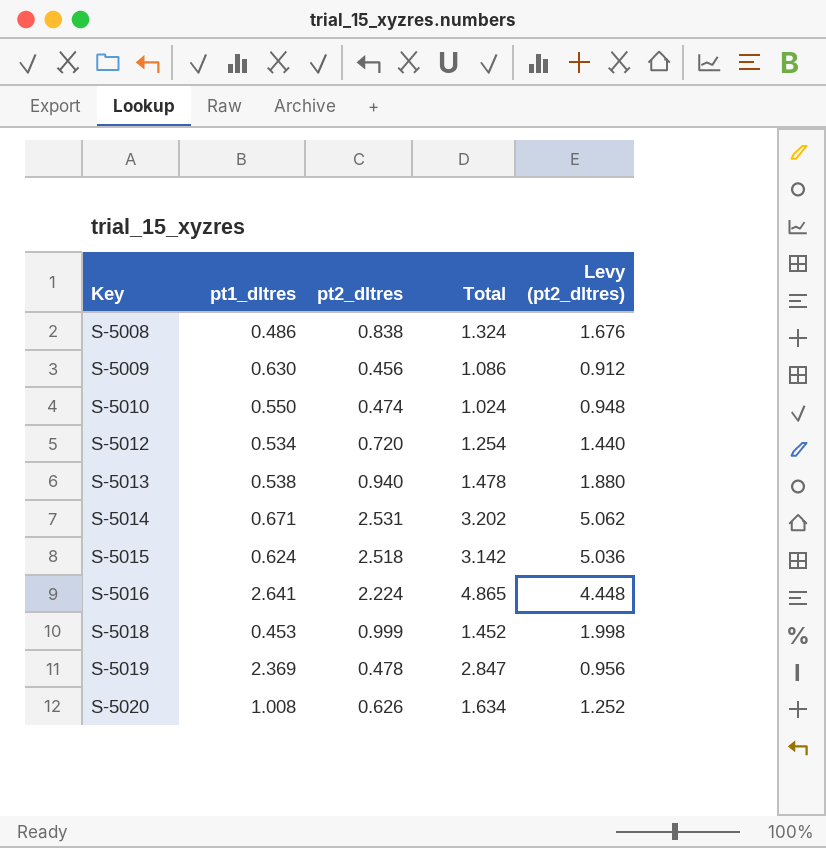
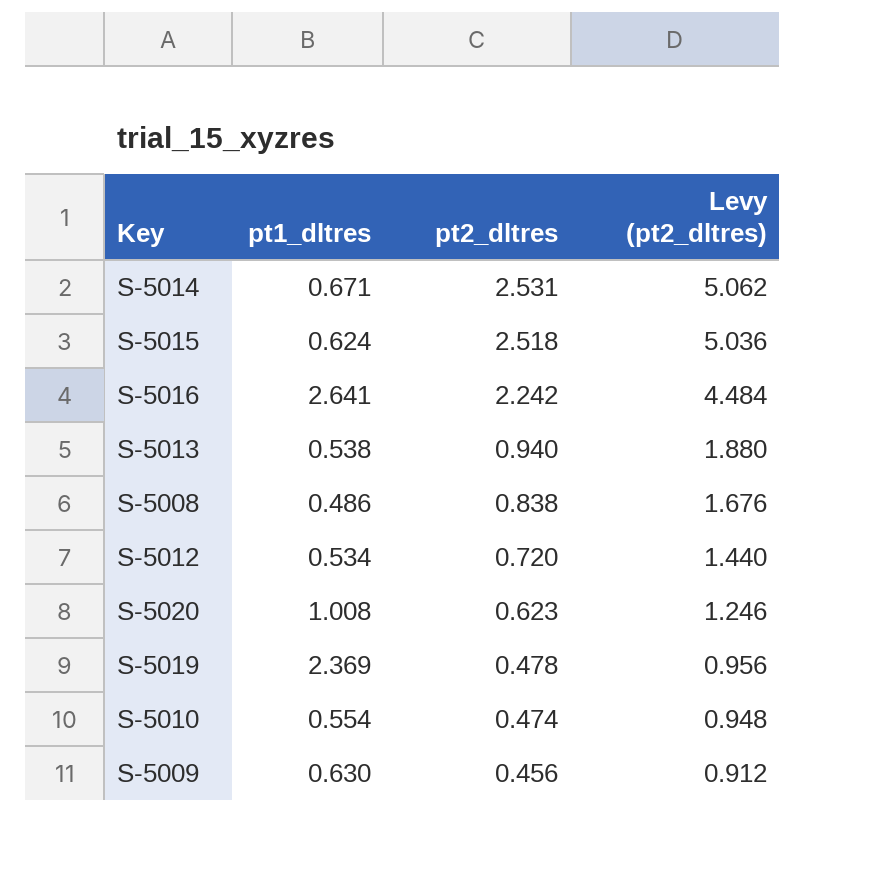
row order: Key ascending -> pt2_dltres descending
column Total | formula: [pt1_dltres] + [pt2_dltres] -> none
row S-5018: 0.453 | 0.999 | 1.452 | 1.998 -> none
S-5016 | pt2_dltres: 2.224 -> 2.242
S-5016 | Levy (pt2_dltres): 4.448 -> 4.484
S-5020 | pt2_dltres: 0.626 -> 0.623
S-5020 | Levy (pt2_dltres): 1.252 -> 1.246
S-5010 | pt1_dltres: 0.550 -> 0.554

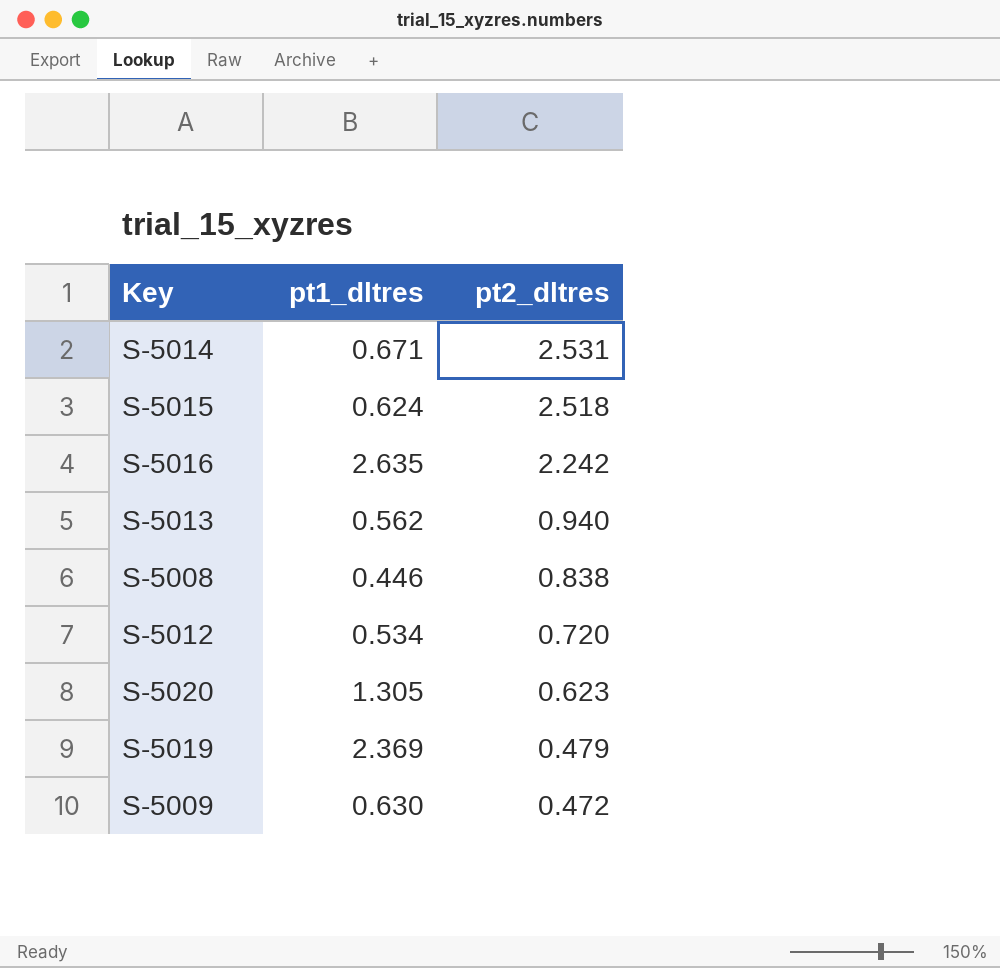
column Levy (pt2_dltres) | formula: [pt2_dltres] * 2 -> none
row S-5010: 0.554 | 0.474 | 0.948 -> none
S-5016 | pt1_dltres: 2.641 -> 2.635
S-5013 | pt1_dltres: 0.538 -> 0.562
S-5008 | pt1_dltres: 0.486 -> 0.446
S-5020 | pt1_dltres: 1.008 -> 1.305
S-5019 | pt2_dltres: 0.478 -> 0.479
S-5009 | pt2_dltres: 0.456 -> 0.472

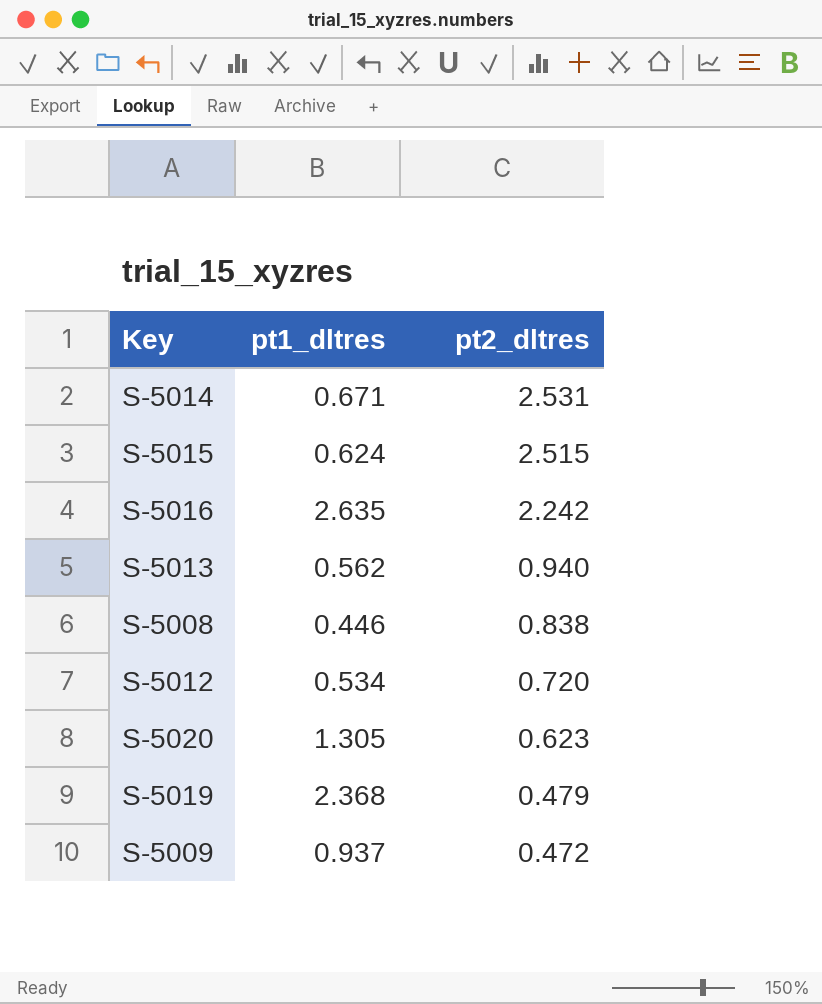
S-5015 | pt2_dltres: 2.518 -> 2.515
S-5019 | pt1_dltres: 2.369 -> 2.368
S-5009 | pt1_dltres: 0.630 -> 0.937

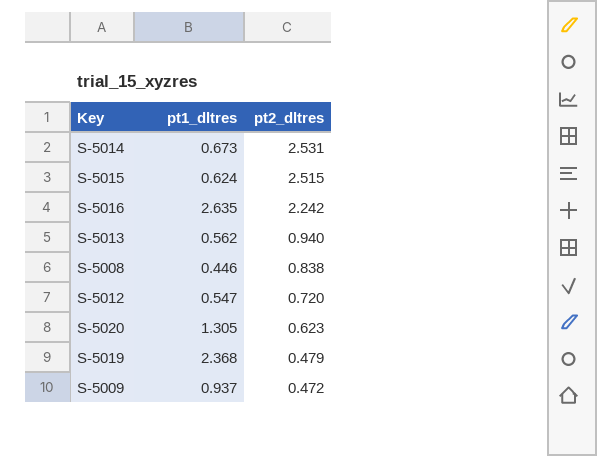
S-5014 | pt1_dltres: 0.671 -> 0.673
S-5012 | pt1_dltres: 0.534 -> 0.547

